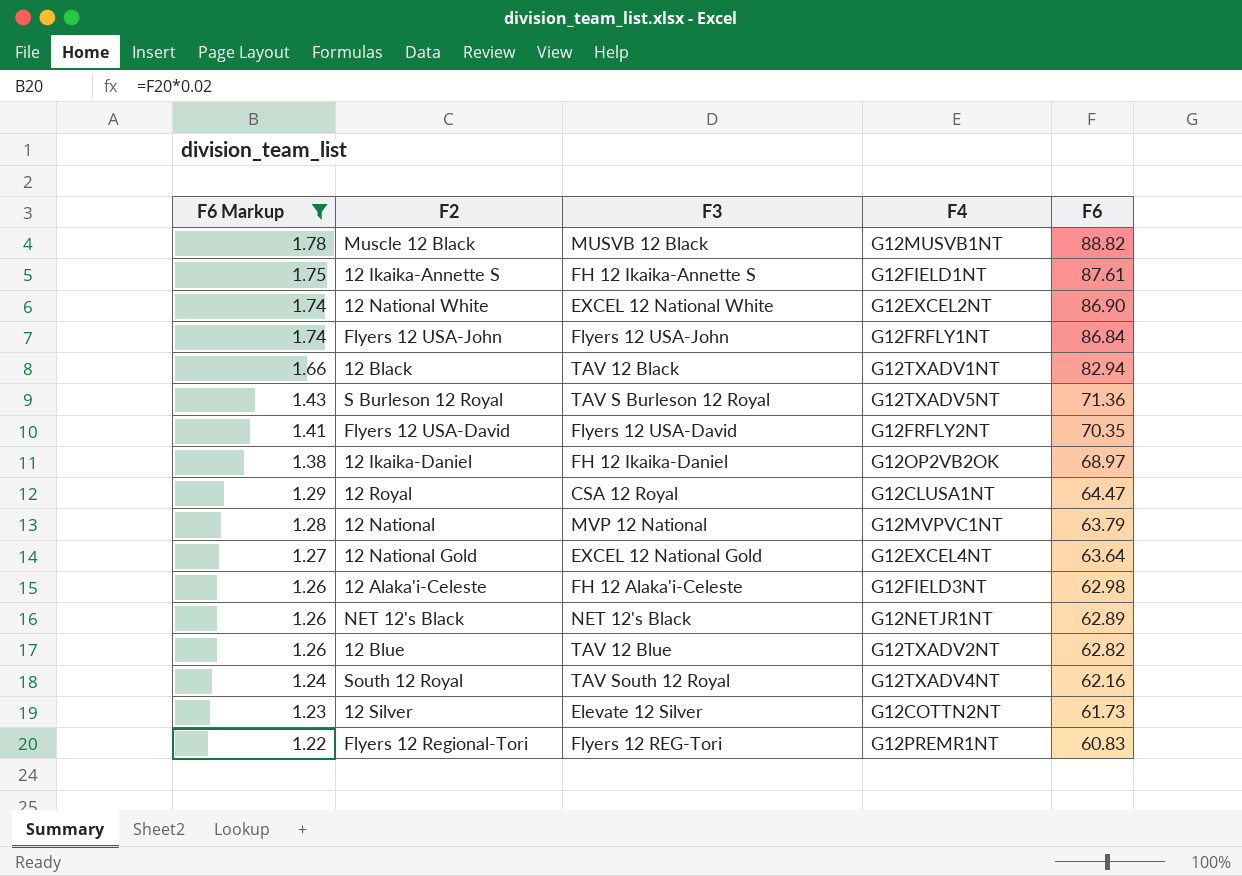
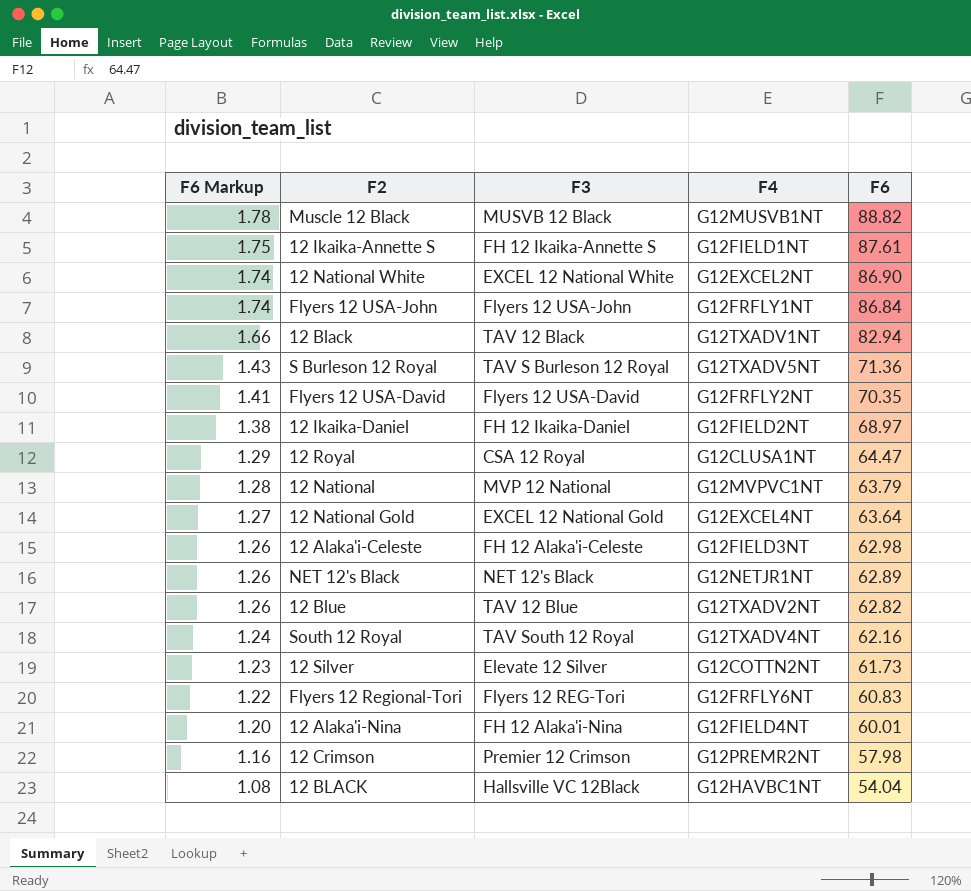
filter: F6 Markup >= 1.22 -> none
12 Ikaika-Daniel | F4: G12OP2VB2OK -> G12FIELD2NT
Flyers 12 Regional-Tori | F4: G12PREMR1NT -> G12FRFLY6NT

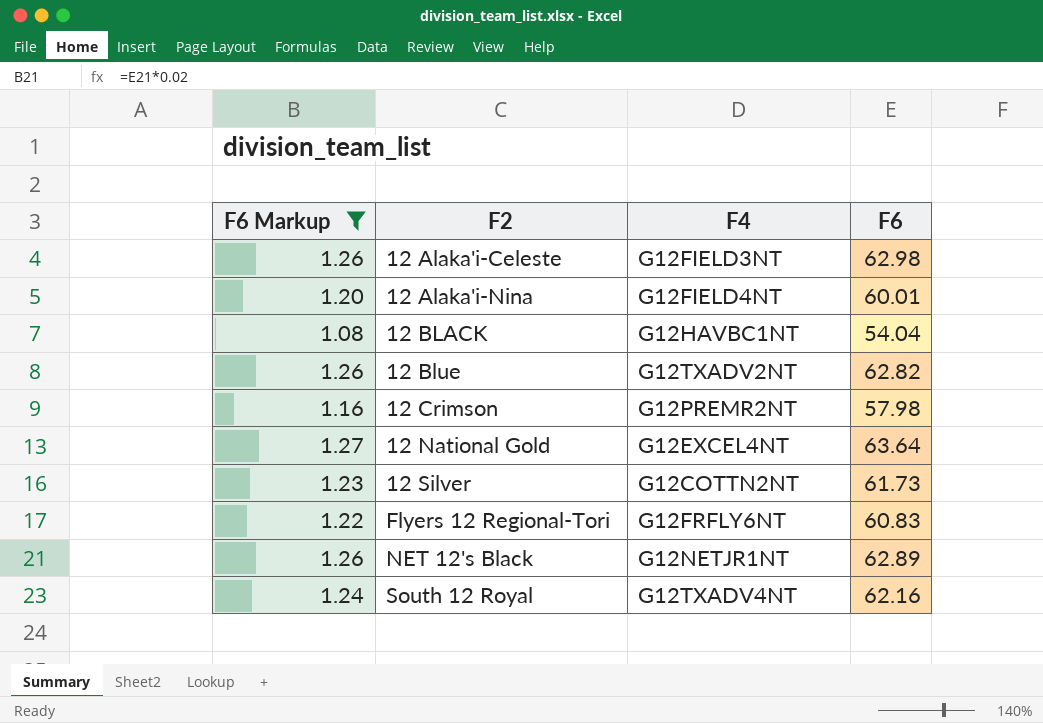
filter: none -> F6 Markup <= 1.27
row order: F6 Markup descending -> F2 ascending
column F3 | position: 3 -> none

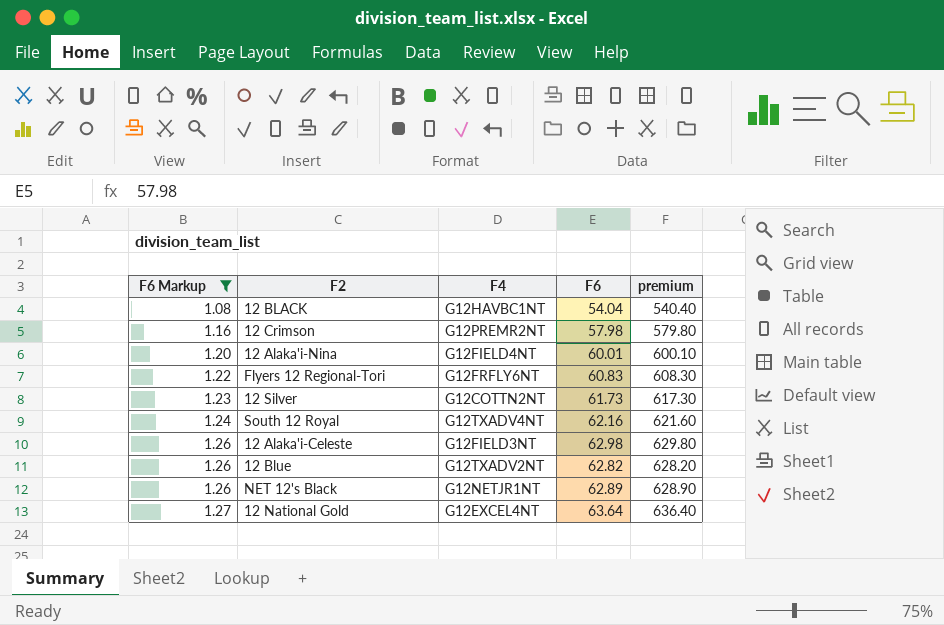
row order: F2 ascending -> F6 Markup ascending
column premium | formula: none -> [F6] * 10

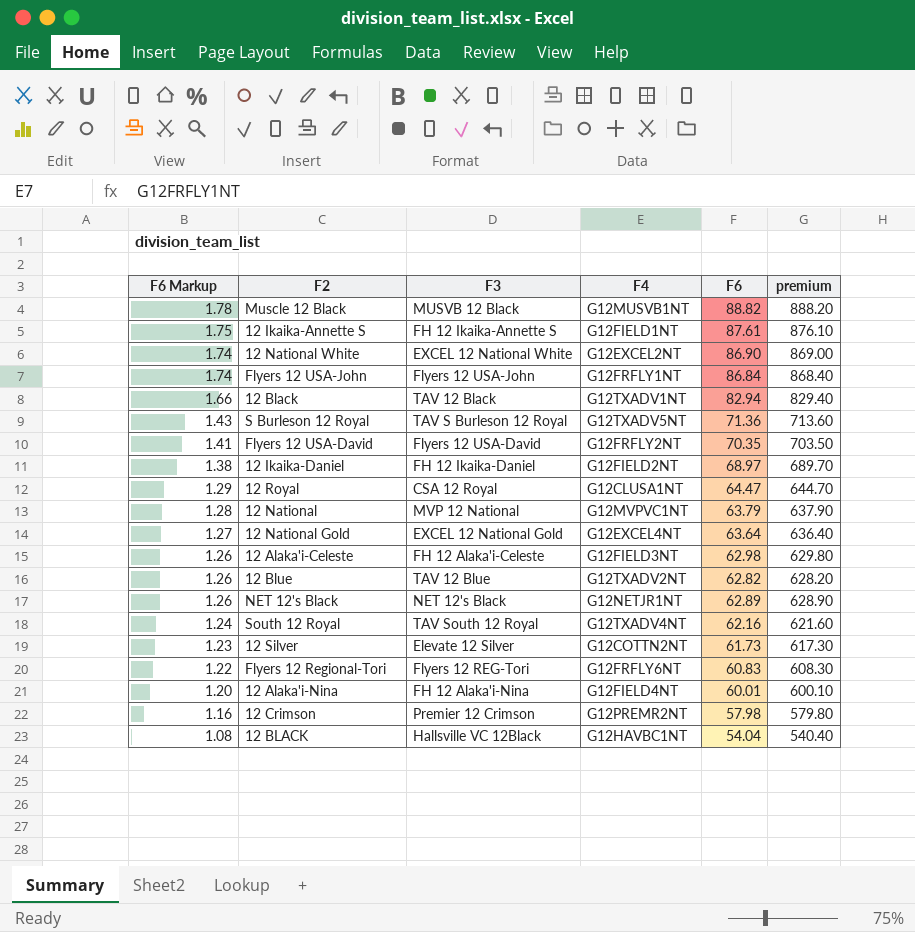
filter: F6 Markup <= 1.27 -> none
row order: F6 Markup ascending -> F6 Markup descending
column F3 | position: none -> 3

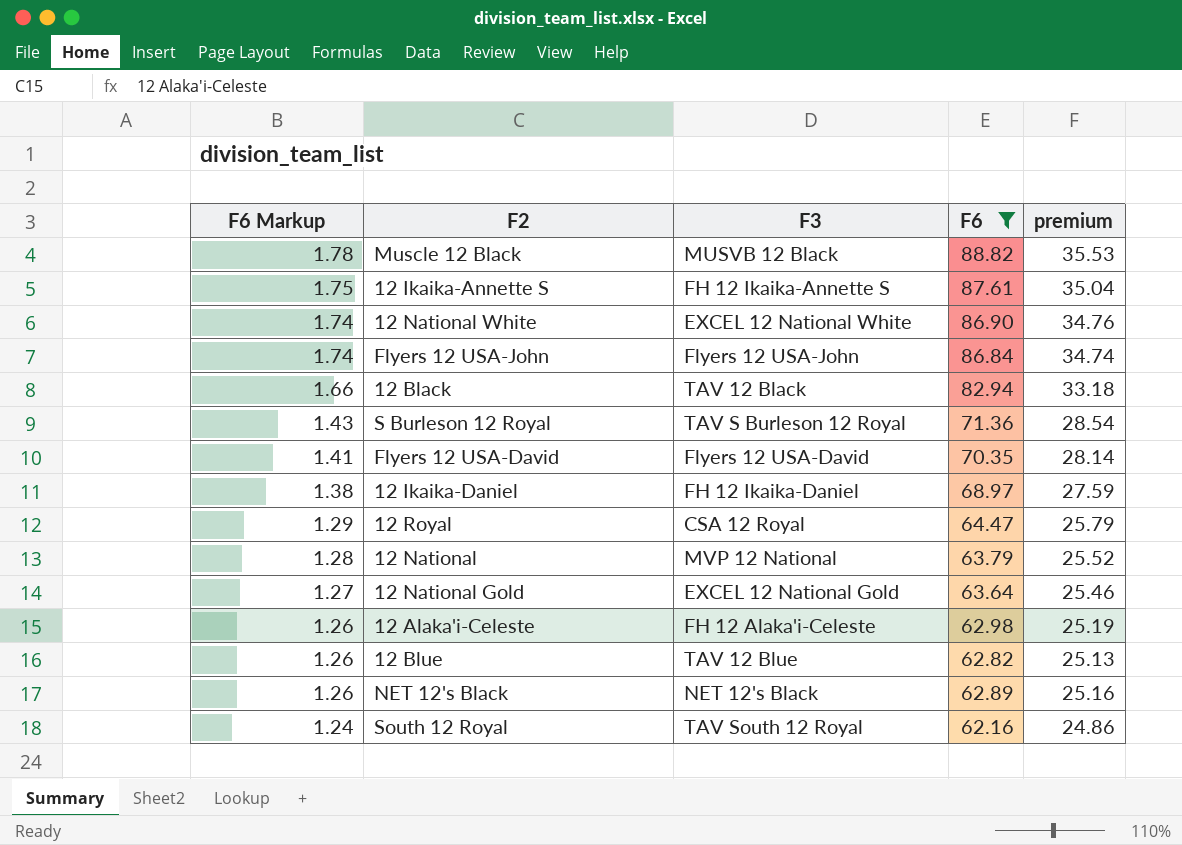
filter: none -> F6 >= 62.16
column F4 | position: 4 -> none
column premium | formula: [F6] * 10 -> [F6] * 0.4

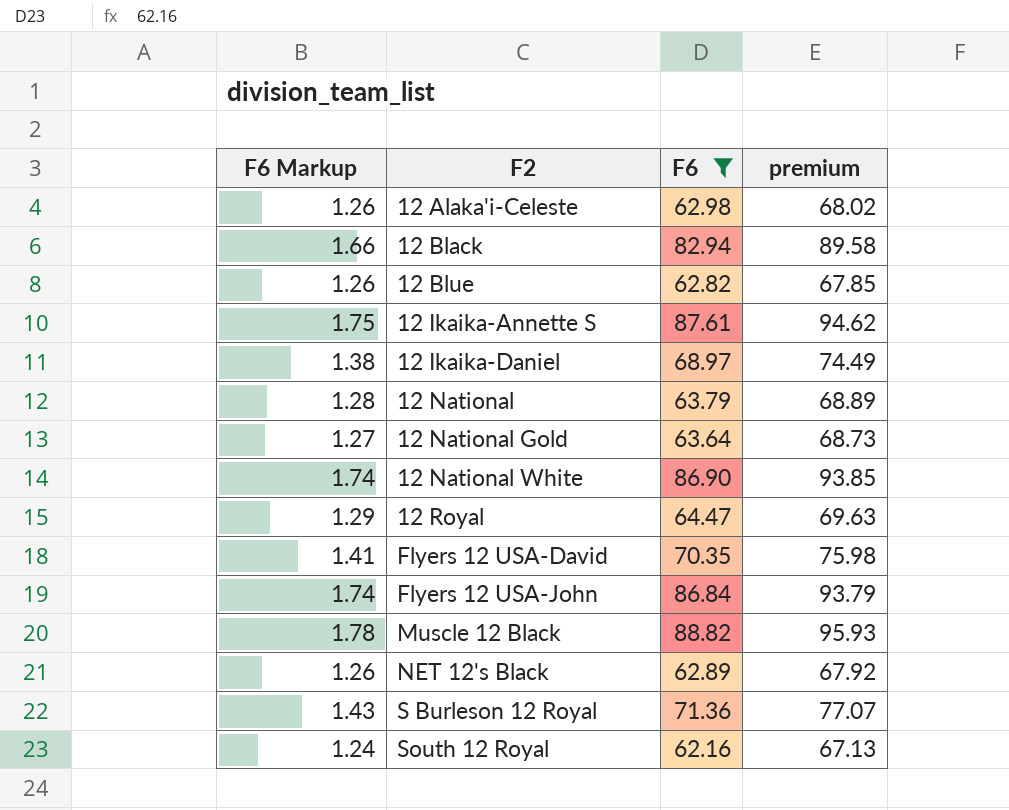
row order: F6 Markup descending -> F2 ascending
column F3 | position: 3 -> none
column premium | formula: [F6] * 0.4 -> [F6] * 1.08

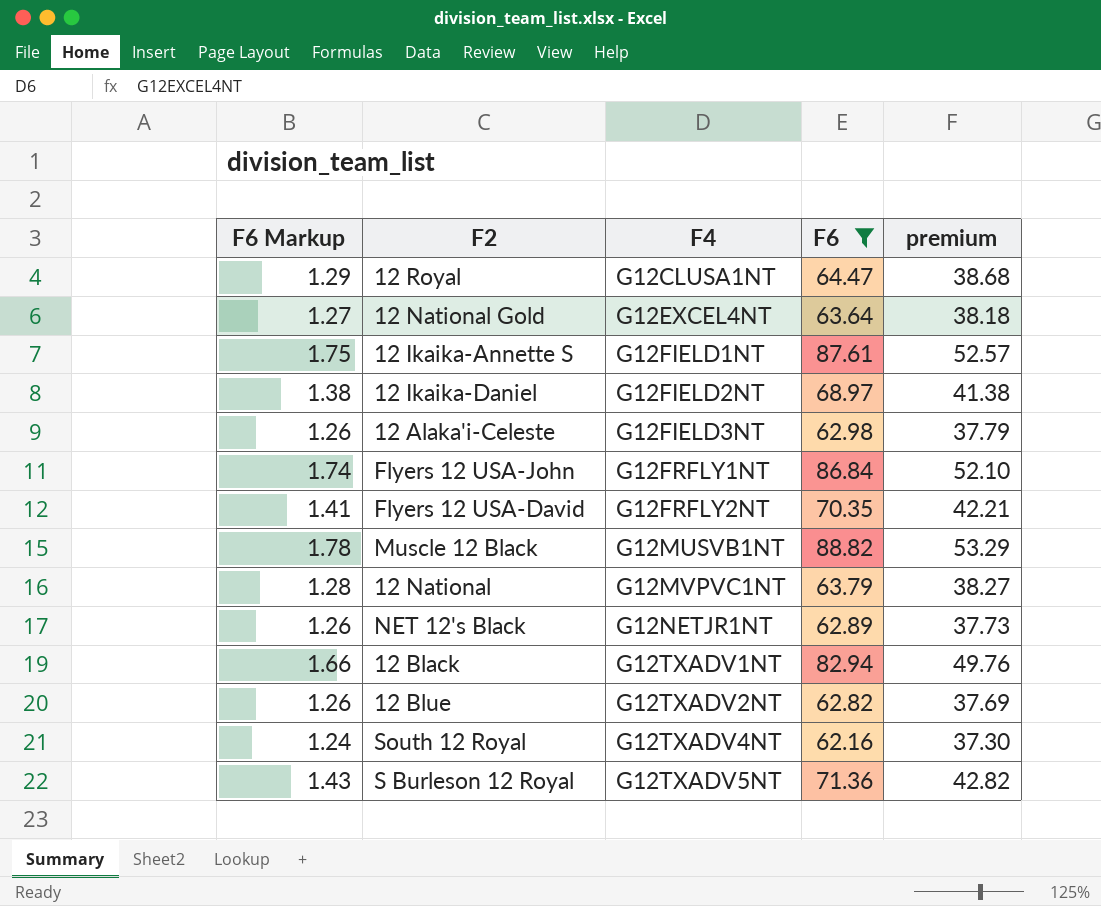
row order: F2 ascending -> F4 ascending
column F4 | position: none -> 3
column premium | formula: [F6] * 1.08 -> [F6] * 0.6
row 12 National White: 1.74 | 86.90 | 93.85 -> none

